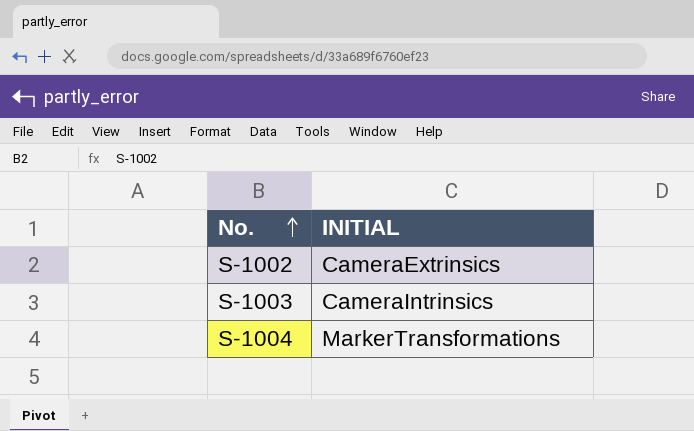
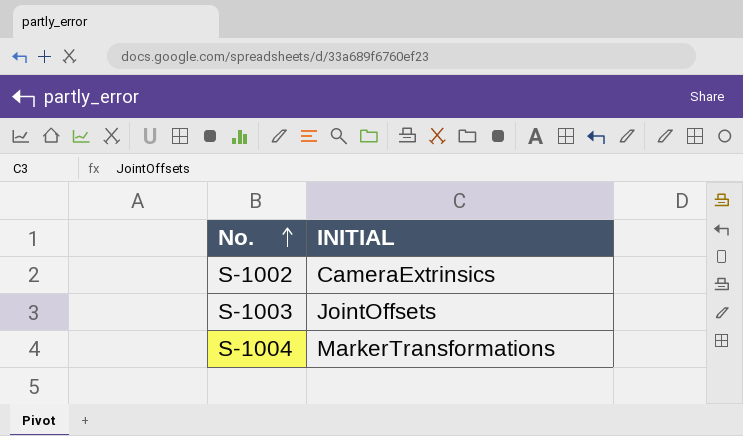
S-1003 | INITIAL: CameraIntrinsics -> JointOffsets

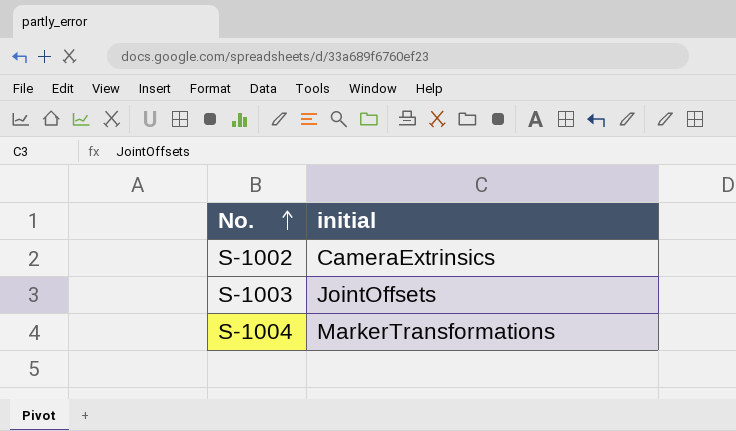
column name: INITIAL -> initial

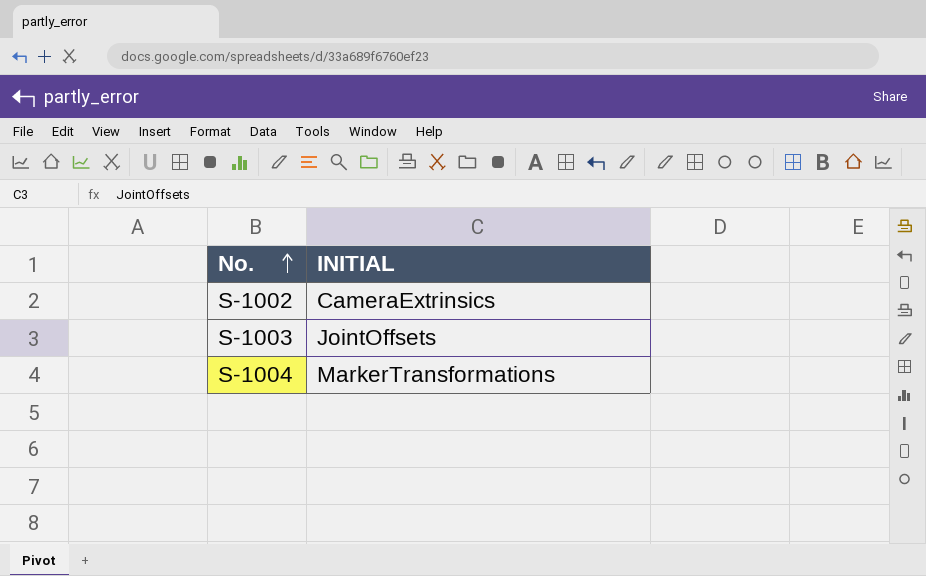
column name: initial -> INITIAL

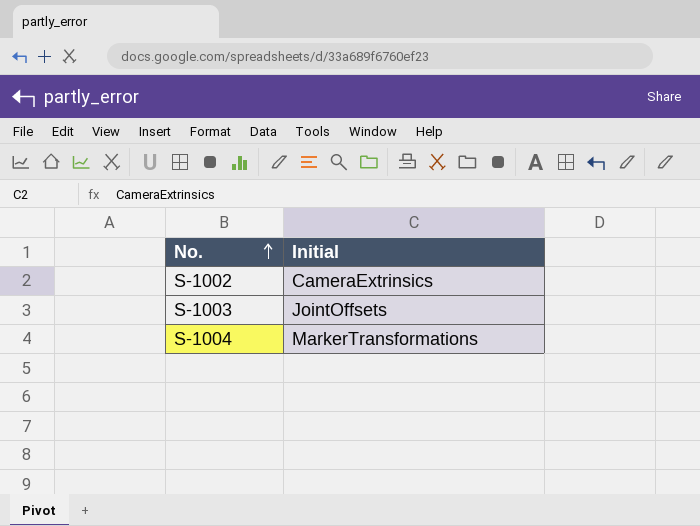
column name: INITIAL -> Initial

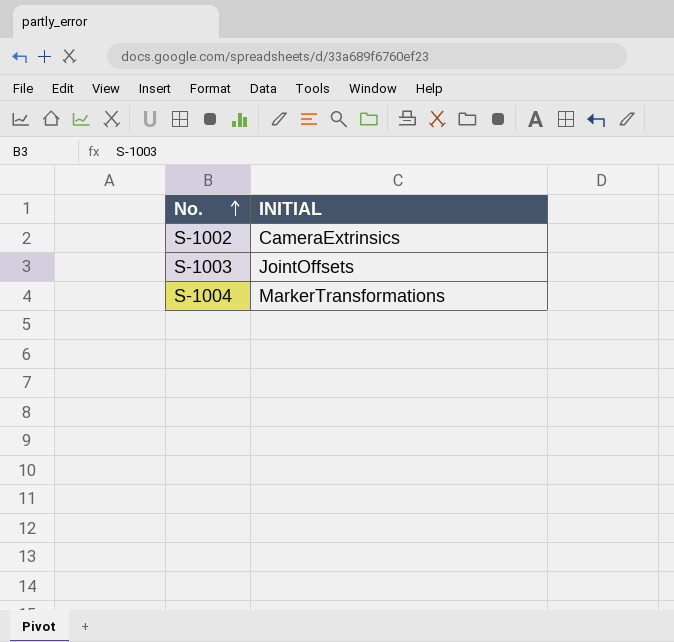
column name: Initial -> INITIAL

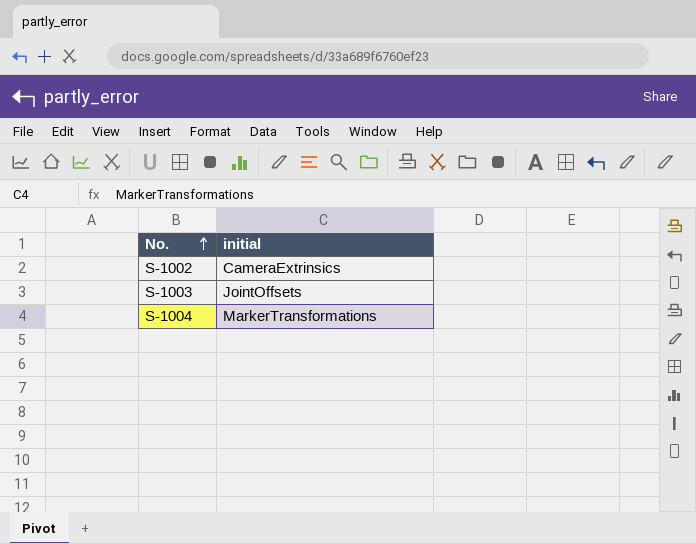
column name: INITIAL -> initial

